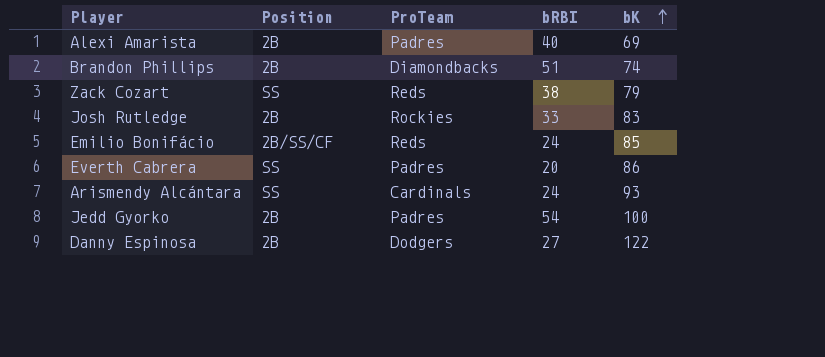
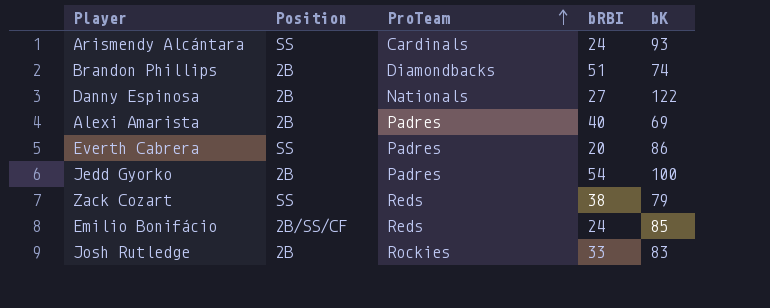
row order: bK ascending -> ProTeam ascending
Danny Espinosa | ProTeam: Dodgers -> Nationals

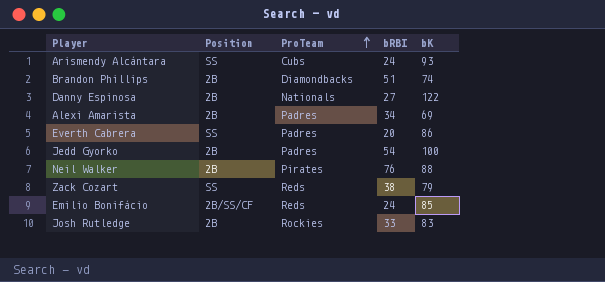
Arismendy Alcántara | ProTeam: Cardinals -> Cubs
Alexi Amarista | bRBI: 40 -> 34
row Neil Walker: none -> 2B | Pirates | 76 | 88

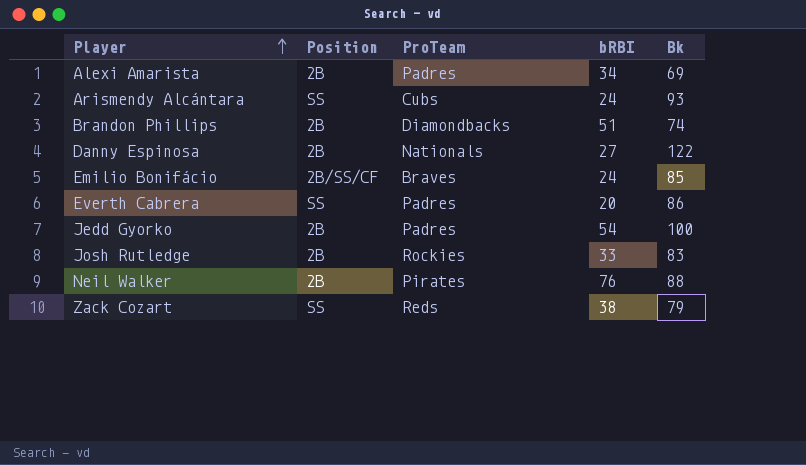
row order: ProTeam ascending -> Player ascending
column name: bK -> Bk
Emilio Bonifácio | ProTeam: Reds -> Braves

